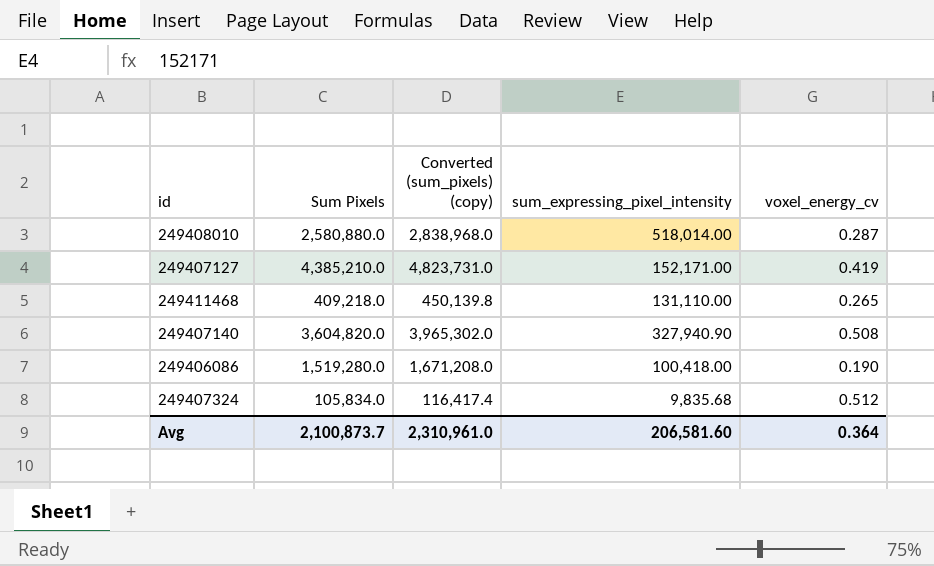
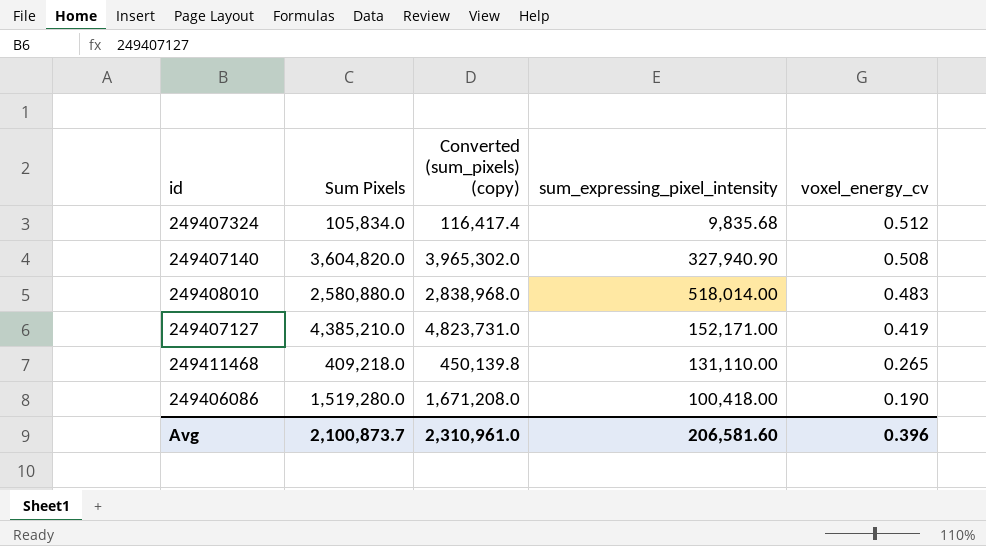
row order: none -> voxel_energy_cv descending
249408010 | voxel_energy_cv: 0.287 -> 0.483
Avg | voxel_energy_cv: 0.364 -> 0.396

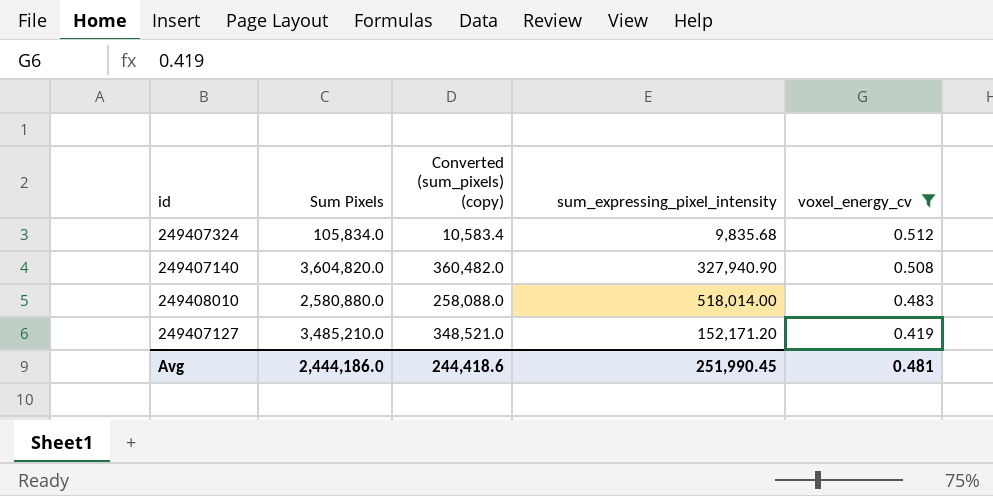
filter: none -> voxel_energy_cv >= 0.419
column Converted (sum_pixels) (copy) | formula: [Sum Pixels] * 1.1 -> [Sum Pixels] * 0.1
249407127 | Sum Pixels: 4,385,210.0 -> 3,485,210.0
249407127 | sum_expressing_pixel_intensity: 152,171.00 -> 152,171.20
Avg | Sum Pixels: 2,100,873.7 -> 2,444,186.0
Avg | Converted (sum_pixels) (copy): 2,310,961.0 -> 244,418.6
Avg | sum_expressing_pixel_intensity: 206,581.60 -> 251,990.45
Avg | voxel_energy_cv: 0.396 -> 0.481

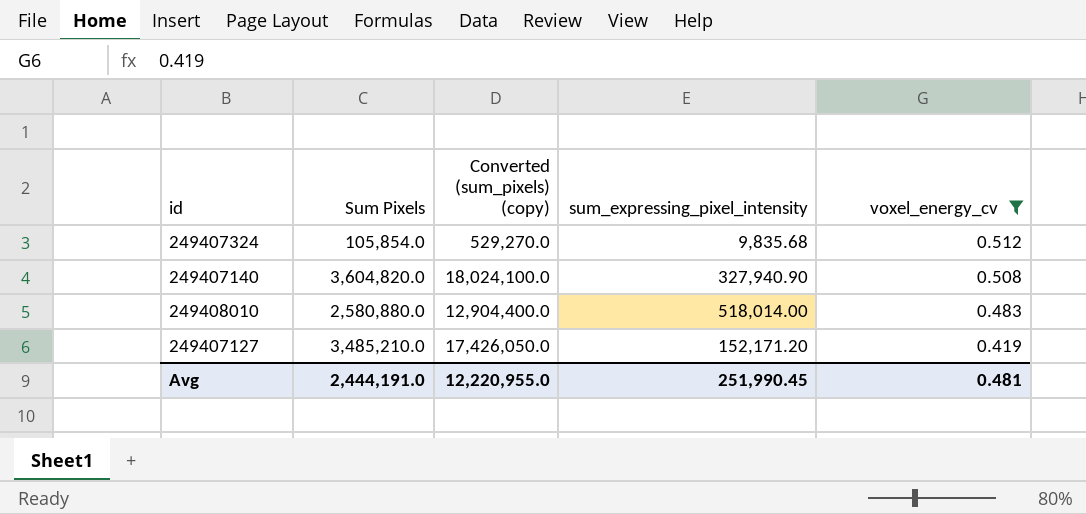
column Converted (sum_pixels) (copy) | formula: [Sum Pixels] * 0.1 -> [Sum Pixels] * 5
249407324 | Sum Pixels: 105,834.0 -> 105,854.0
Avg | Sum Pixels: 2,444,186.0 -> 2,444,191.0
Avg | Converted (sum_pixels) (copy): 244,418.6 -> 12,220,955.0

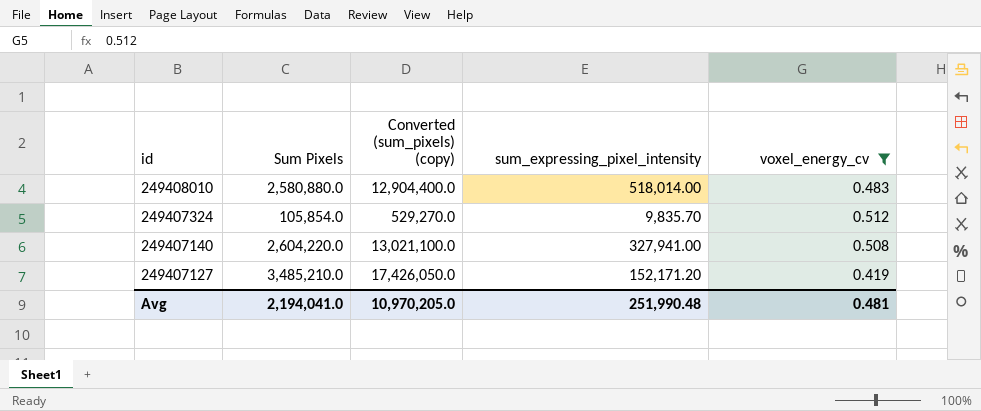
row order: voxel_energy_cv descending -> id descending
249407324 | sum_expressing_pixel_intensity: 9,835.68 -> 9,835.70
249407140 | Sum Pixels: 3,604,820.0 -> 2,604,220.0
249407140 | Converted (sum_pixels) (copy): 18,024,100.0 -> 13,021,100.0
249407140 | sum_expressing_pixel_intensity: 327,940.90 -> 327,941.00
Avg | Sum Pixels: 2,444,191.0 -> 2,194,041.0
Avg | Converted (sum_pixels) (copy): 12,220,955.0 -> 10,970,205.0
Avg | sum_expressing_pixel_intensity: 251,990.45 -> 251,990.48

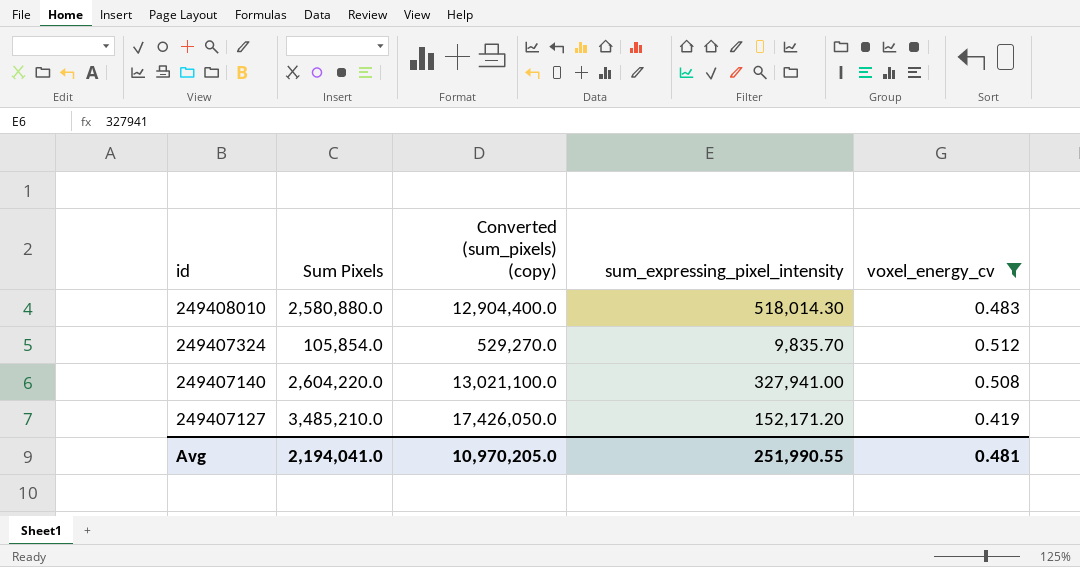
249408010 | sum_expressing_pixel_intensity: 518,014.00 -> 518,014.30
Avg | sum_expressing_pixel_intensity: 251,990.48 -> 251,990.55

